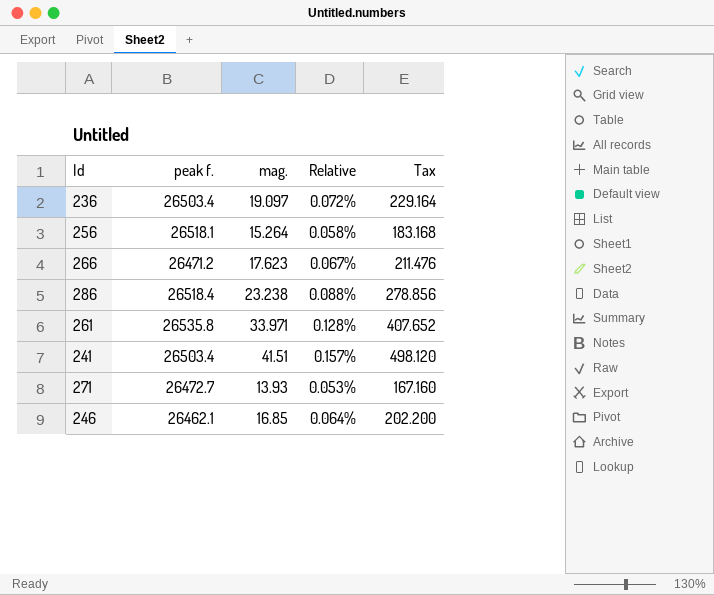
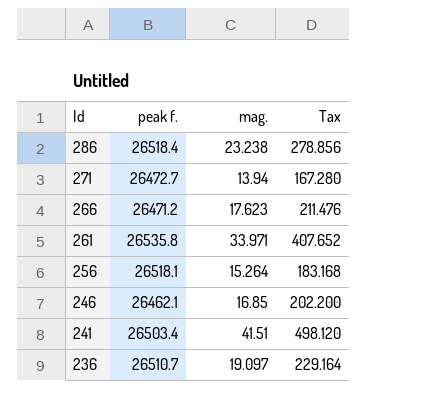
row order: none -> Id descending
column Relative | formula: [mag.] / [peak f.] -> none
271 | mag.: 13.93 -> 13.94
271 | Tax: 167.160 -> 167.280
236 | peak f.: 26503.4 -> 26510.7

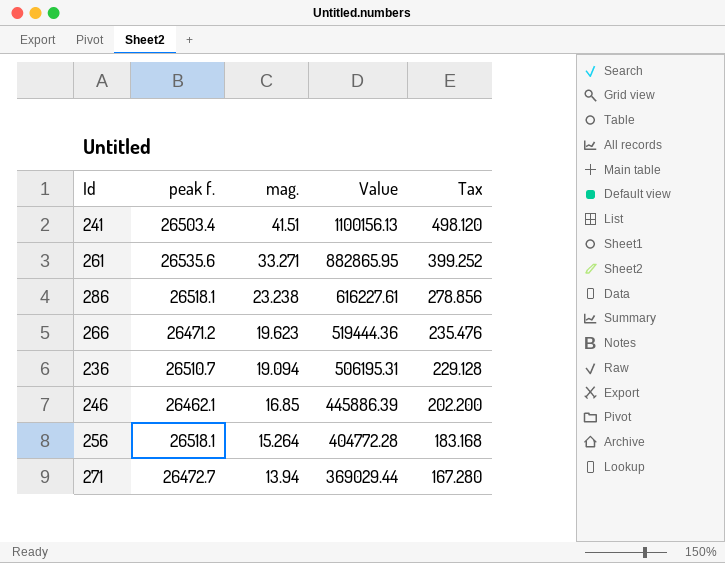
row order: Id descending -> mag. descending
column Value | formula: none -> [peak f.] * [mag.]
261 | peak f.: 26535.8 -> 26535.6
261 | mag.: 33.971 -> 33.271
261 | Tax: 407.652 -> 399.252
286 | peak f.: 26518.4 -> 26518.1
266 | mag.: 17.623 -> 19.623
266 | Tax: 211.476 -> 235.476
236 | mag.: 19.097 -> 19.094
236 | Tax: 229.164 -> 229.128

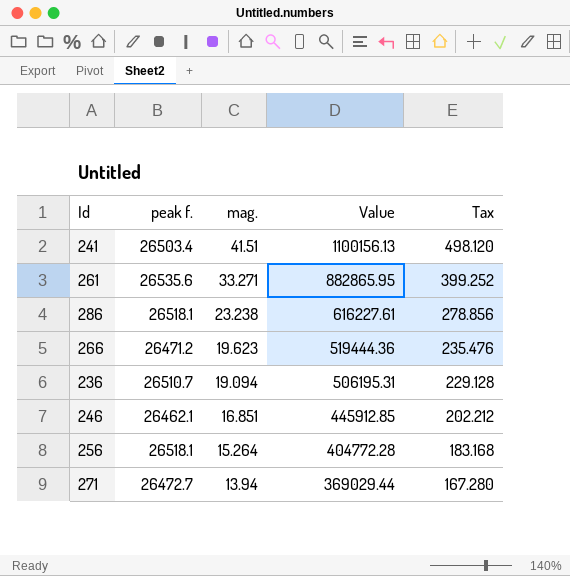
246 | mag.: 16.85 -> 16.851
246 | Value: 445886.39 -> 445912.85
246 | Tax: 202.200 -> 202.212

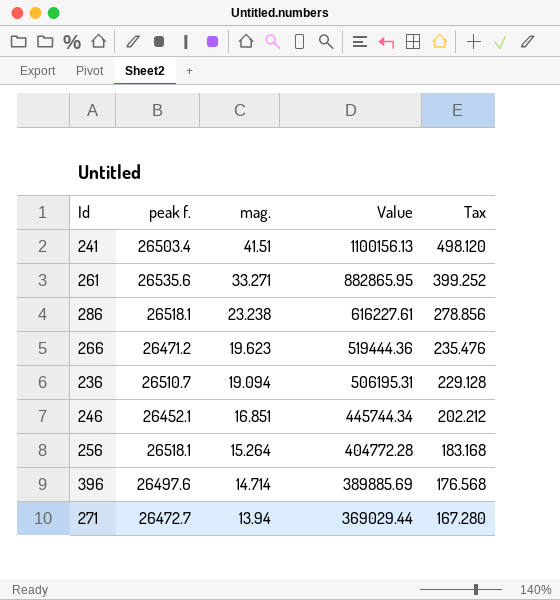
246 | peak f.: 26462.1 -> 26452.1
246 | Value: 445912.85 -> 445744.34
row 396: none -> 26497.6 | 14.714 | 389885.69 | 176.568

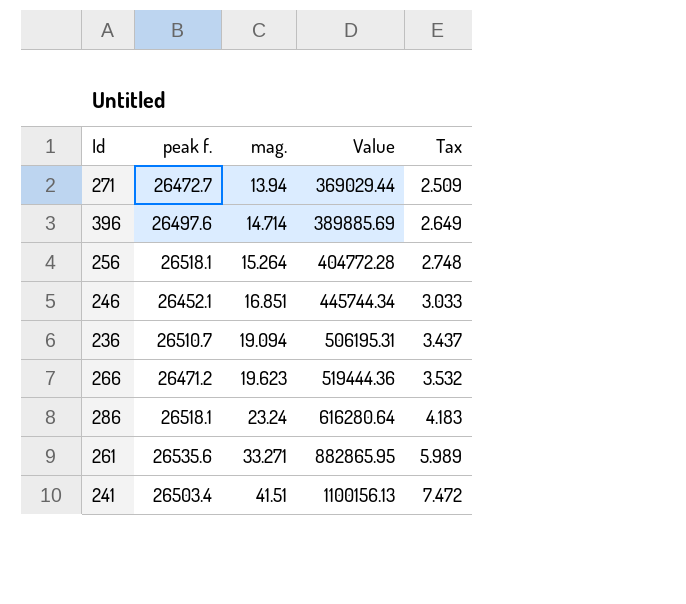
row order: mag. descending -> mag. ascending
column Tax | formula: [mag.] * 12 -> [mag.] * 0.18
286 | mag.: 23.238 -> 23.24
286 | Value: 616227.61 -> 616280.64

